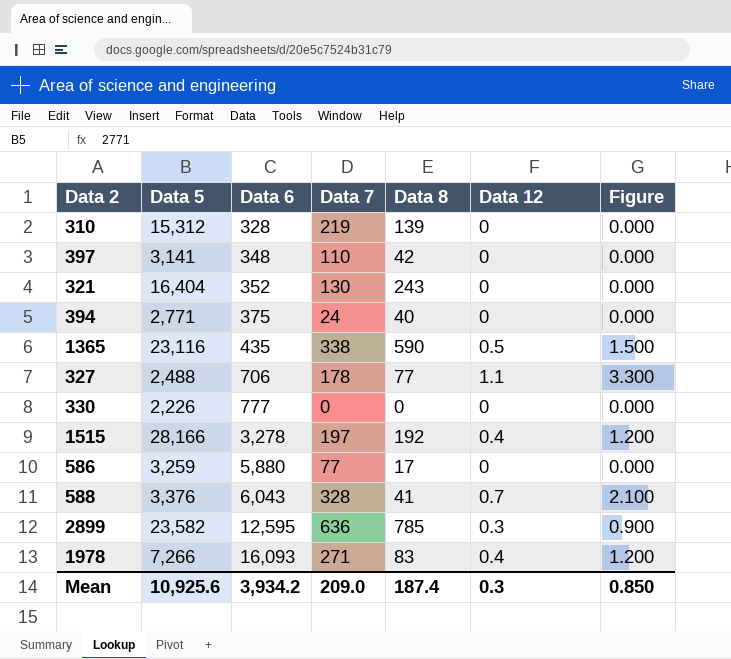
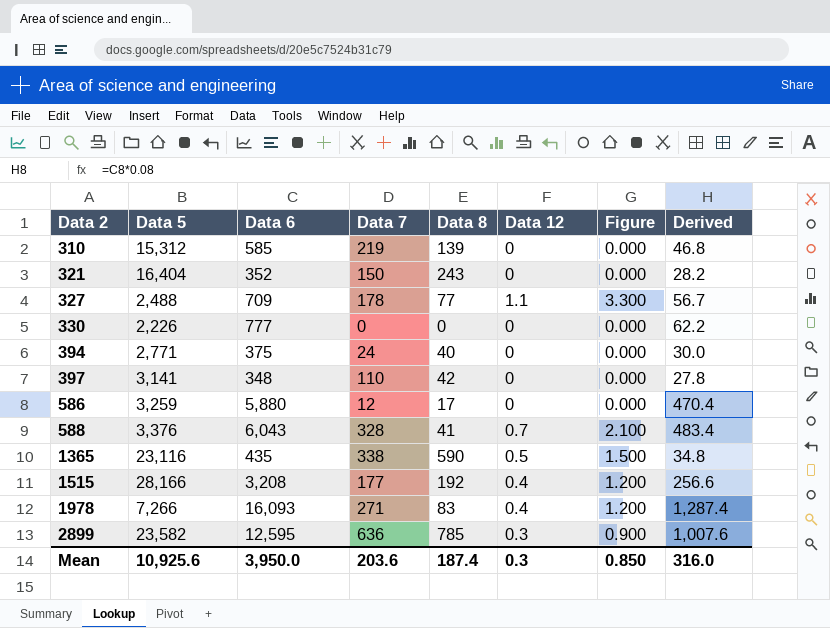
row order: Data 6 ascending -> Data 2 ascending
column Derived | formula: none -> [Data 6] * 0.08
310 | Data 6: 328 -> 585
321 | Data 7: 130 -> 150
327 | Data 6: 706 -> 709
586 | Data 7: 77 -> 12
1515 | Data 6: 3,278 -> 3,208
1515 | Data 7: 197 -> 177
Mean | Data 6: 3,934.2 -> 3,950.0
Mean | Data 7: 209.0 -> 203.6

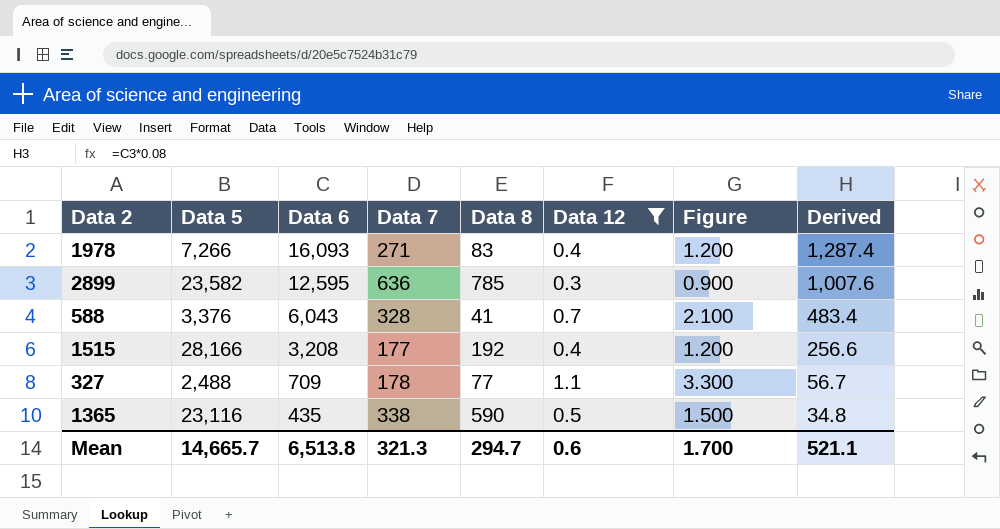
filter: none -> Data 12 != 0
row order: Data 2 ascending -> Data 6 descending
Mean | Data 5: 10,925.6 -> 14,665.7
Mean | Data 6: 3,950.0 -> 6,513.8
Mean | Data 7: 203.6 -> 321.3
Mean | Data 8: 187.4 -> 294.7
Mean | Data 12: 0.3 -> 0.6
Mean | Figure: 0.850 -> 1.700
Mean | Derived: 316.0 -> 521.1

